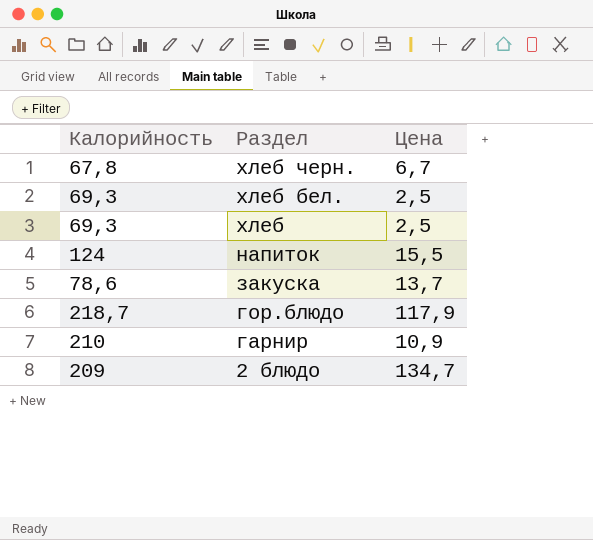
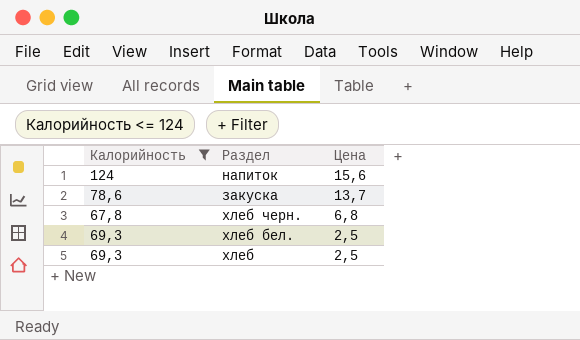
filter: none -> Калорийность <= 124
row order: Раздел descending -> Цена descending
напиток | Цена: 15,5 -> 15,6
хлеб черн. | Цена: 6,7 -> 6,8

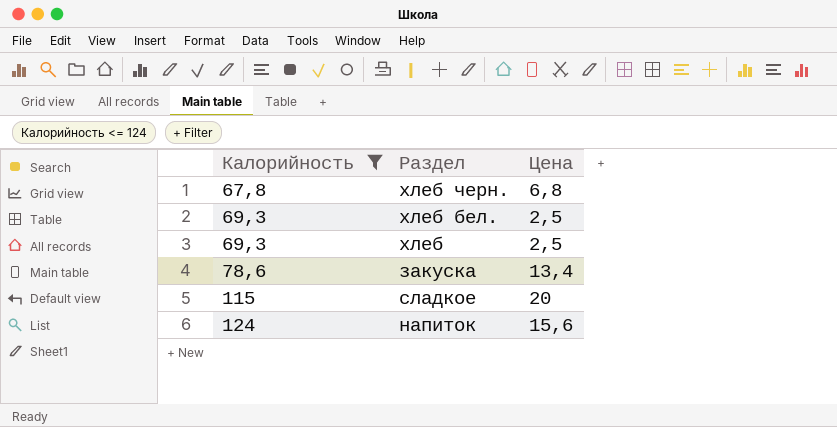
row order: Цена descending -> Калорийность ascending
закуска | Цена: 13,7 -> 13,4
row сладкое: none -> 115 | 20

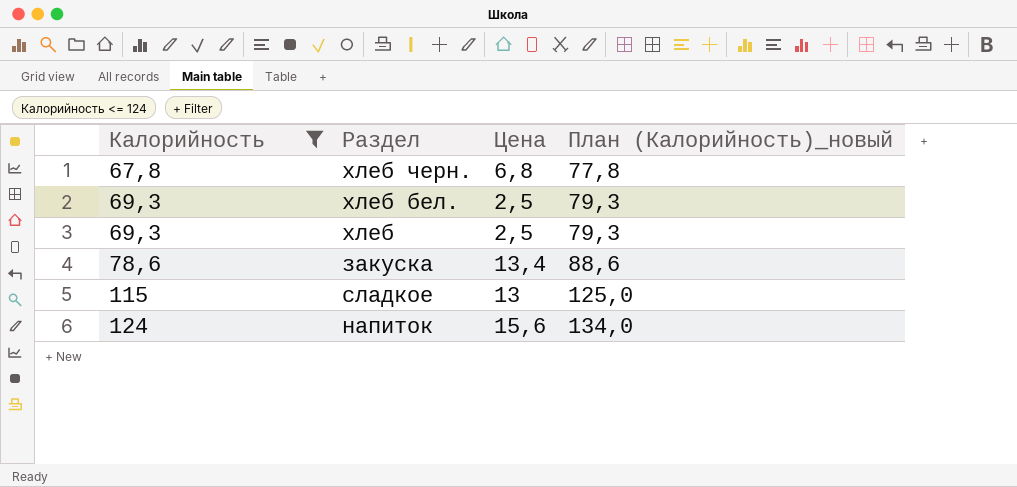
column План (Калорийность)_новый | formula: none -> [Калорийность] + 10
сладкое | Цена: 20 -> 13

